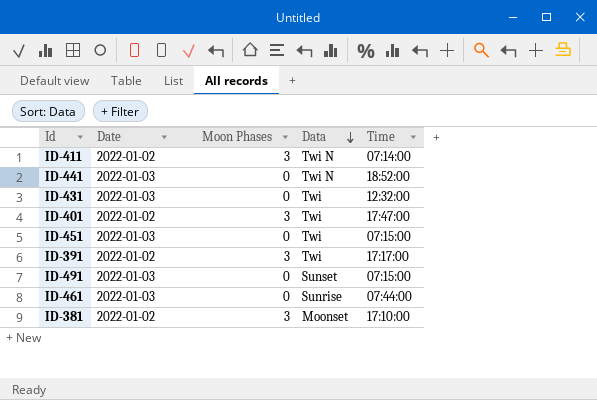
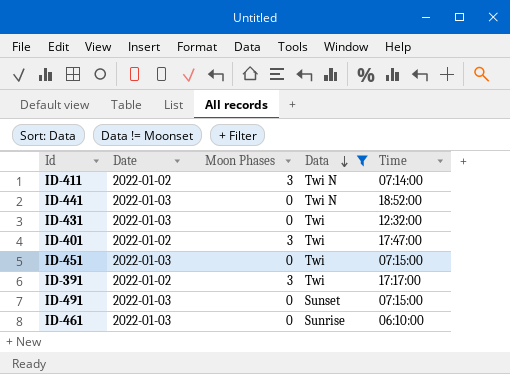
filter: none -> Data != Moonset
ID-461 | Time: 07:44:00 -> 06:10:00

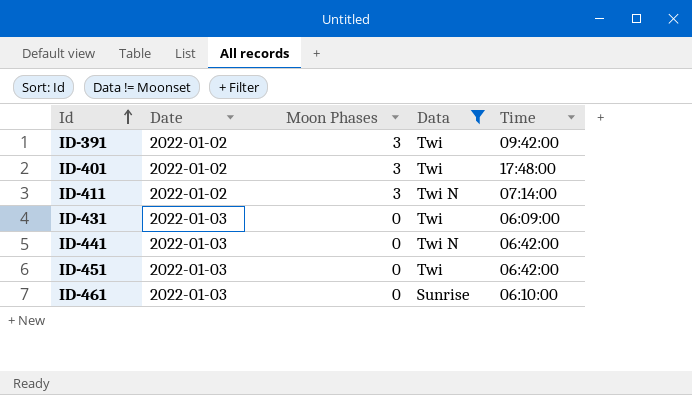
row order: Data descending -> Id ascending
row ID-491: 2022-01-03 | 0 | Sunset | 07:15:00 -> none
ID-391 | Time: 17:17:00 -> 09:42:00
ID-401 | Time: 17:47:00 -> 17:48:00
ID-431 | Time: 12:32:00 -> 06:09:00
ID-441 | Time: 18:52:00 -> 06:42:00
ID-451 | Time: 07:15:00 -> 06:42:00

